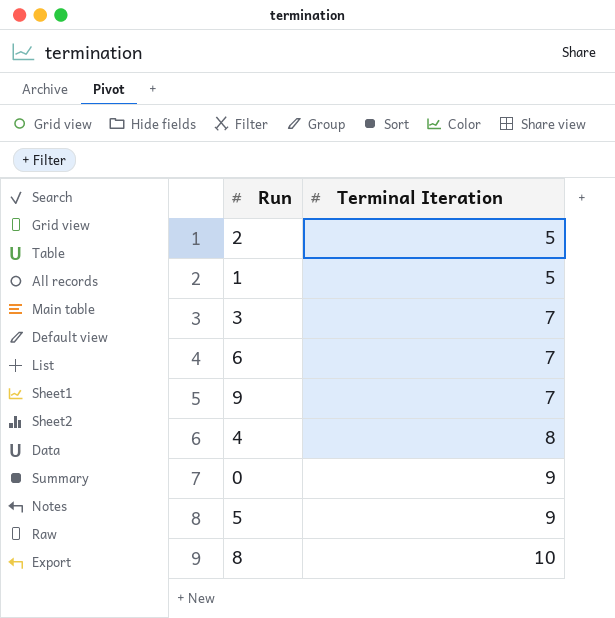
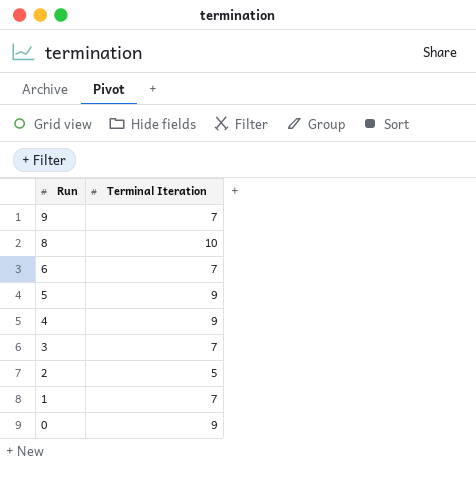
row order: Terminal Iteration ascending -> Run descending
4 | Terminal Iteration: 8 -> 9
1 | Terminal Iteration: 5 -> 7

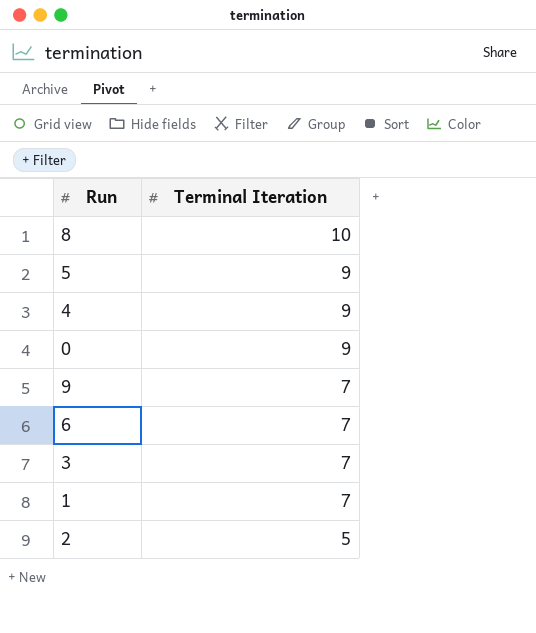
row order: Run descending -> Terminal Iteration descending

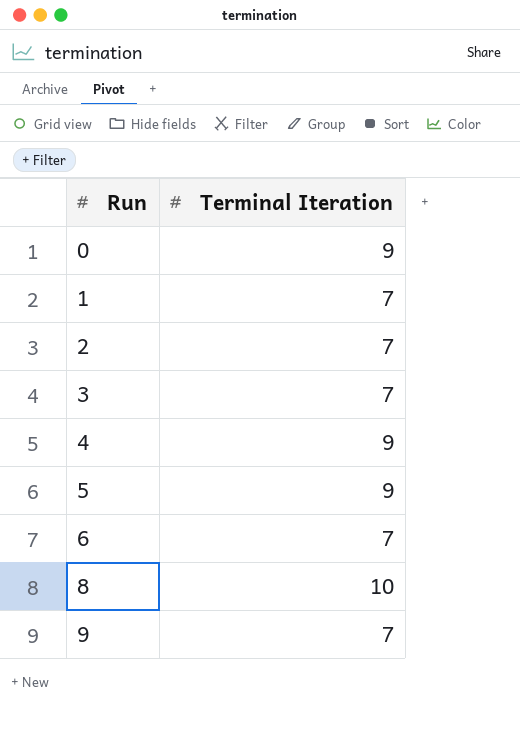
row order: Terminal Iteration descending -> Run ascending
2 | Terminal Iteration: 5 -> 7

